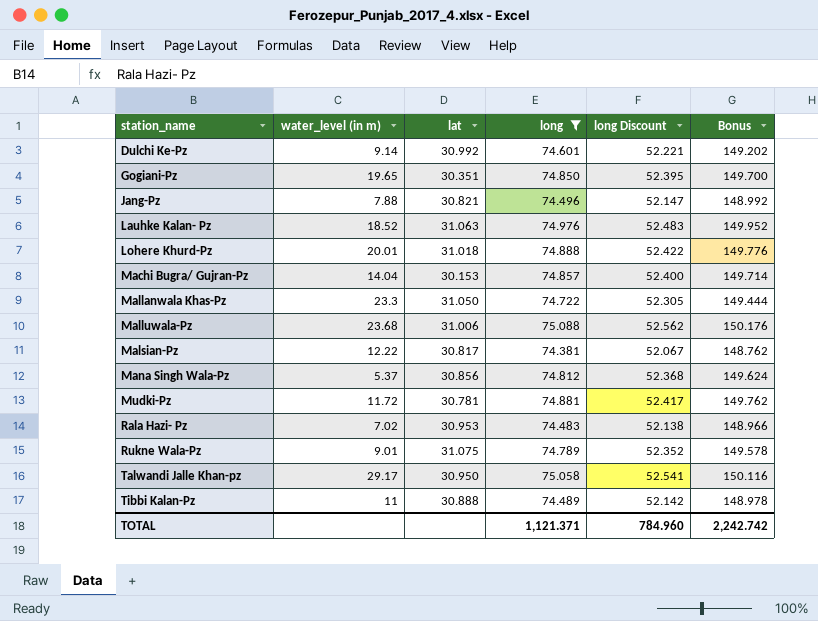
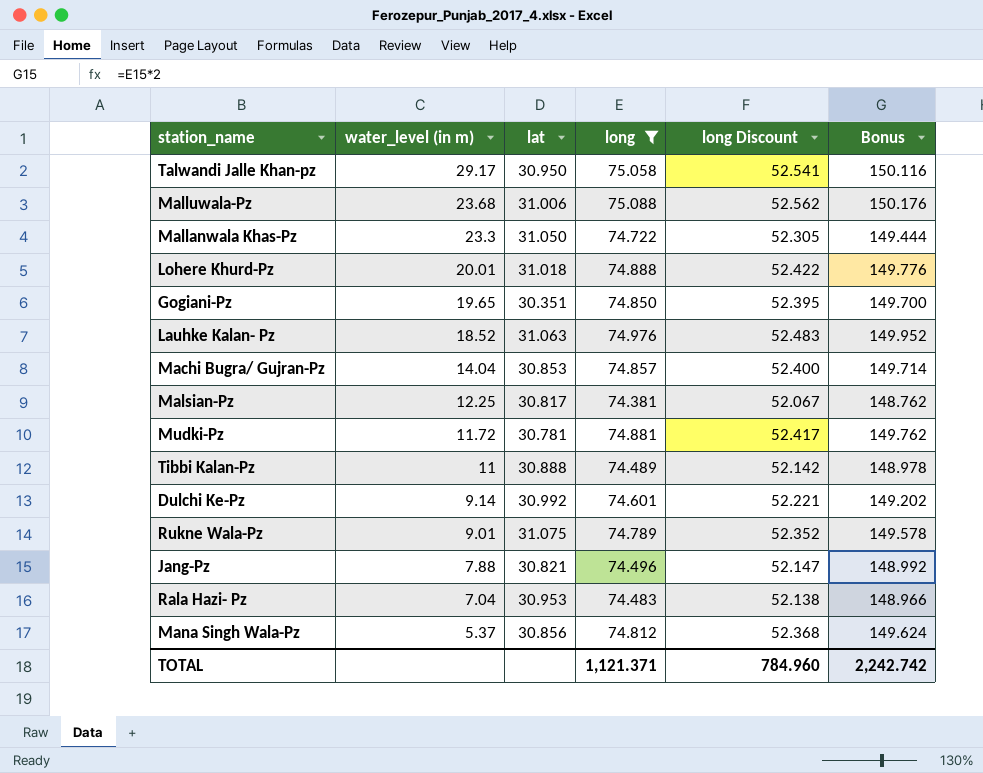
row order: station_name ascending -> water_level (in m) descending
Machi Bugra/ Gujran-Pz | lat: 30.153 -> 30.853
Malsian-Pz | water_level (in m): 12.22 -> 12.25
Rala Hazi- Pz | water_level (in m): 7.02 -> 7.04

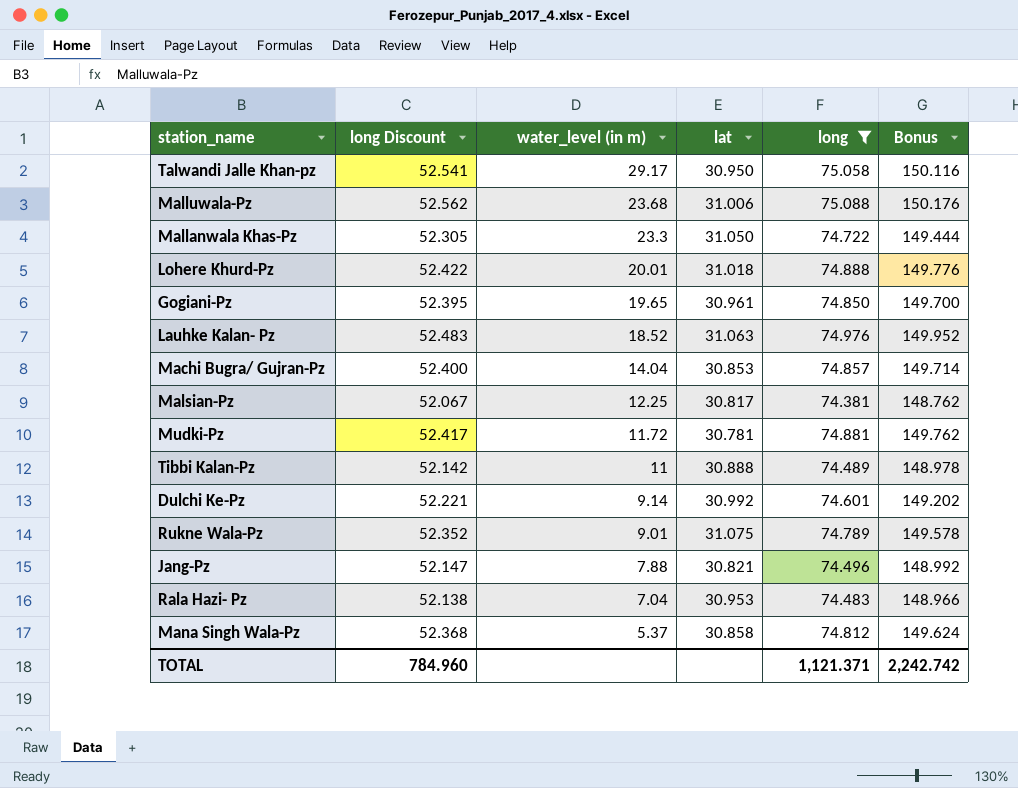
column long Discount | position: 5 -> 2
Gogiani-Pz | lat: 30.351 -> 30.961
Mana Singh Wala-Pz | lat: 30.856 -> 30.858

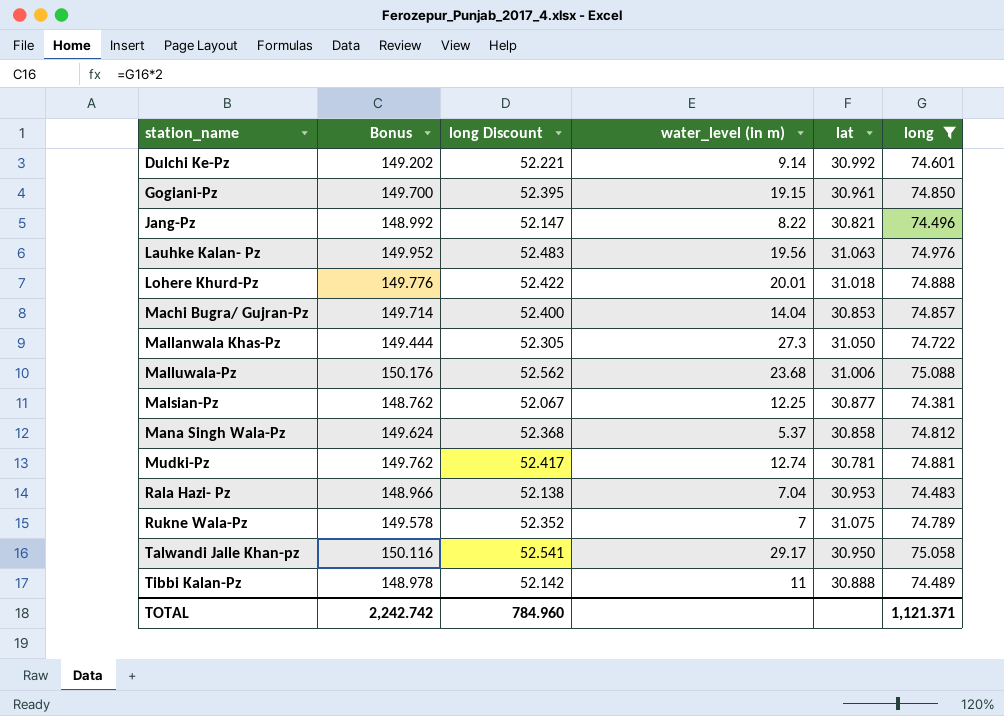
row order: water_level (in m) descending -> station_name ascending
column Bonus | position: 6 -> 2
Gogiani-Pz | water_level (in m): 19.65 -> 19.15
Jang-Pz | water_level (in m): 7.88 -> 8.22
Lauhke Kalan- Pz | water_level (in m): 18.52 -> 19.56
Mallanwala Khas-Pz | water_level (in m): 23.3 -> 27.3
Malsian-Pz | lat: 30.817 -> 30.877
Mudki-Pz | water_level (in m): 11.72 -> 12.74
Rukne Wala-Pz | water_level (in m): 9.01 -> 7

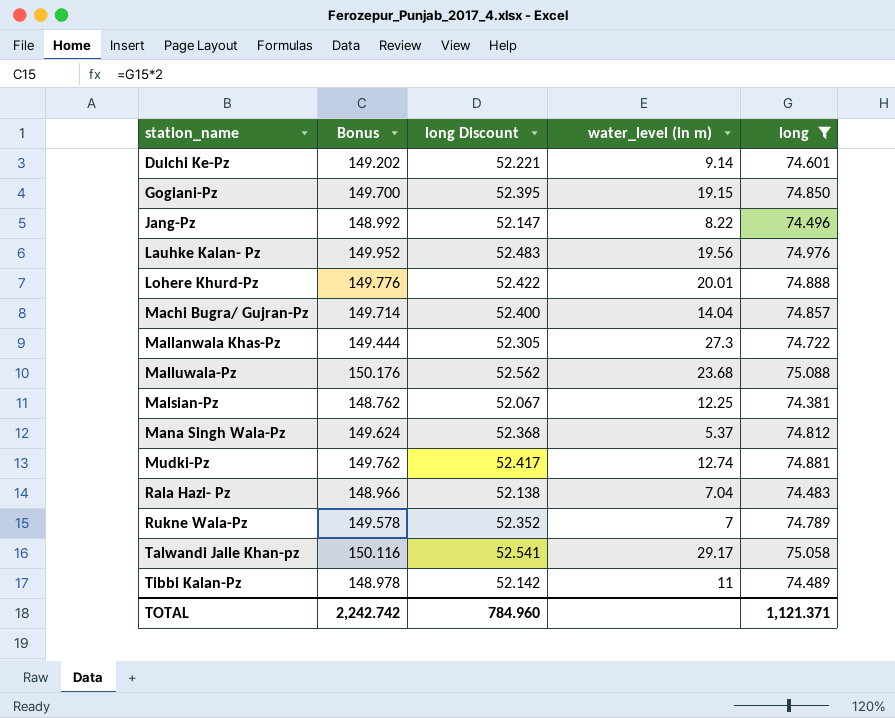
column lat | position: 5 -> none

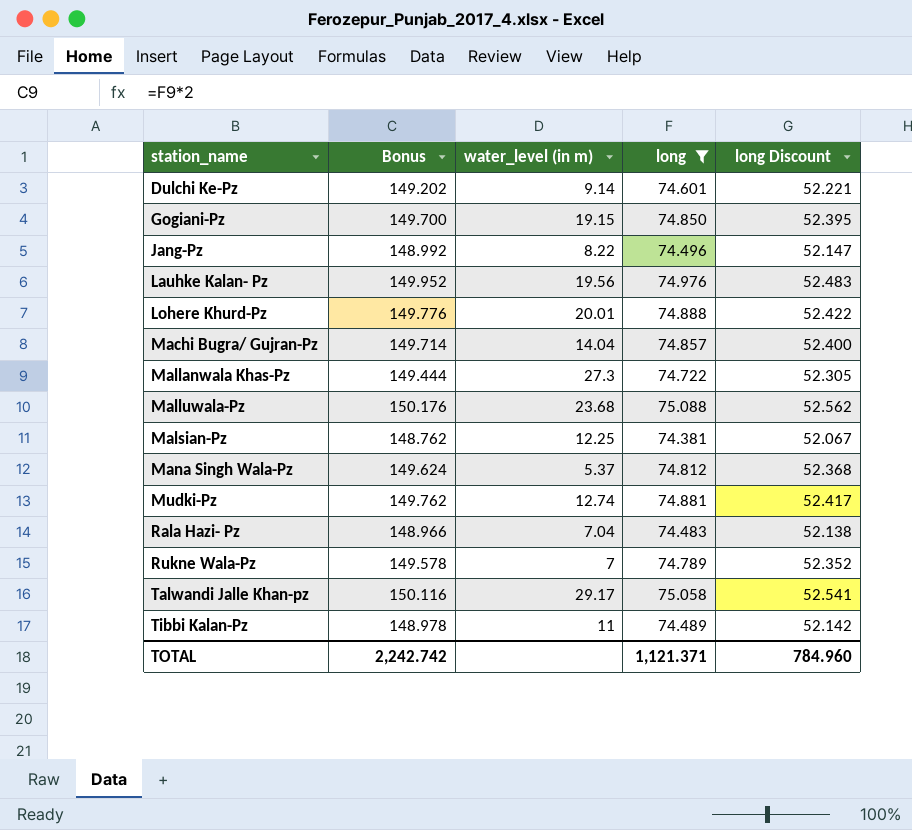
column long Discount | position: 3 -> 5

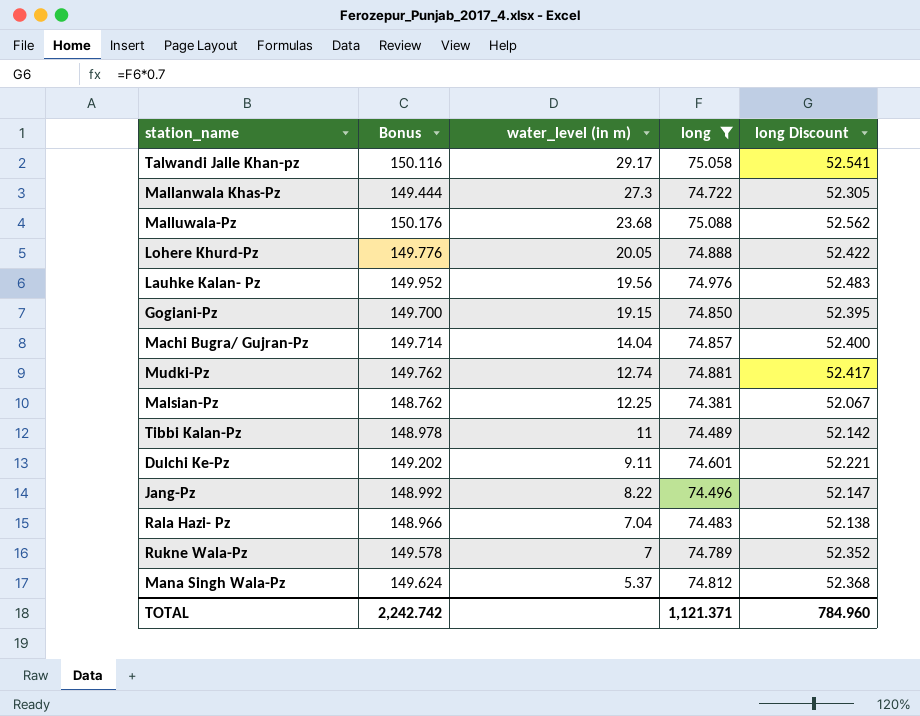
row order: station_name ascending -> water_level (in m) descending
Lohere Khurd-Pz | water_level (in m): 20.01 -> 20.05
Dulchi Ke-Pz | water_level (in m): 9.14 -> 9.11

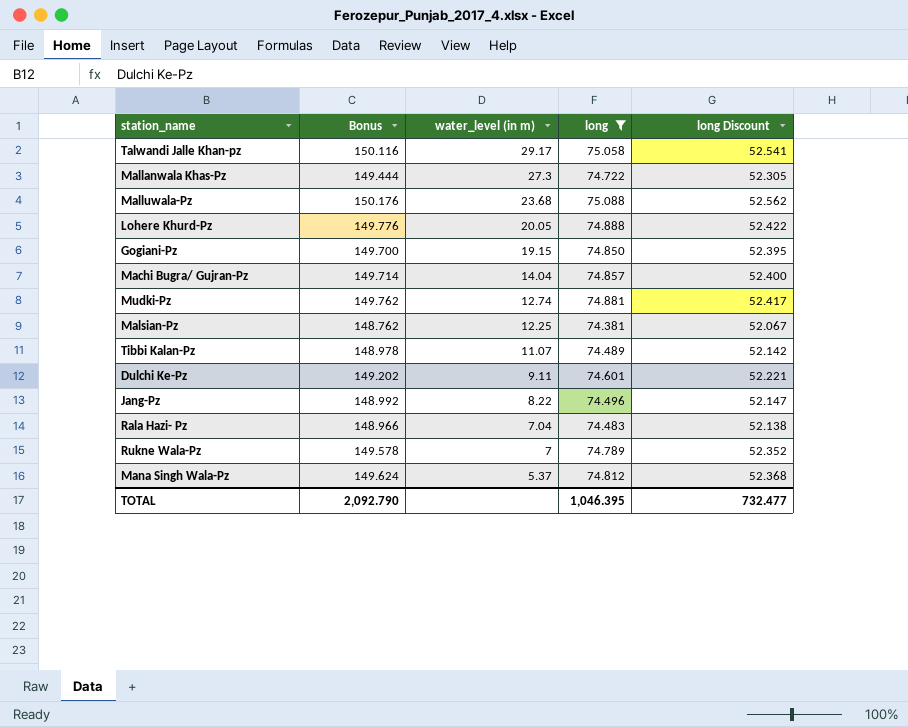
row Lauhke Kalan- Pz: 149.952 | 19.56 | 74.976 | 52.483 -> none
Tibbi Kalan-Pz | water_level (in m): 11 -> 11.07
TOTAL | Bonus: 2,242.742 -> 2,092.790
TOTAL | long: 1,121.371 -> 1,046.395
TOTAL | long Discount: 784.960 -> 732.477

